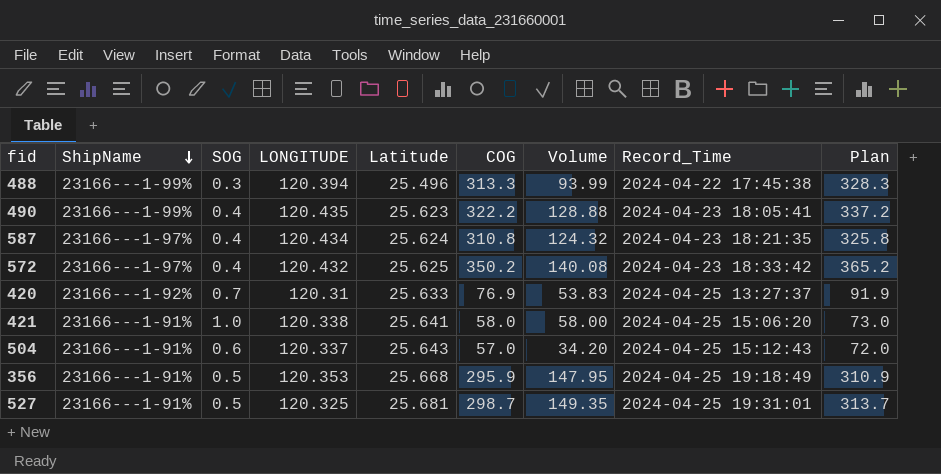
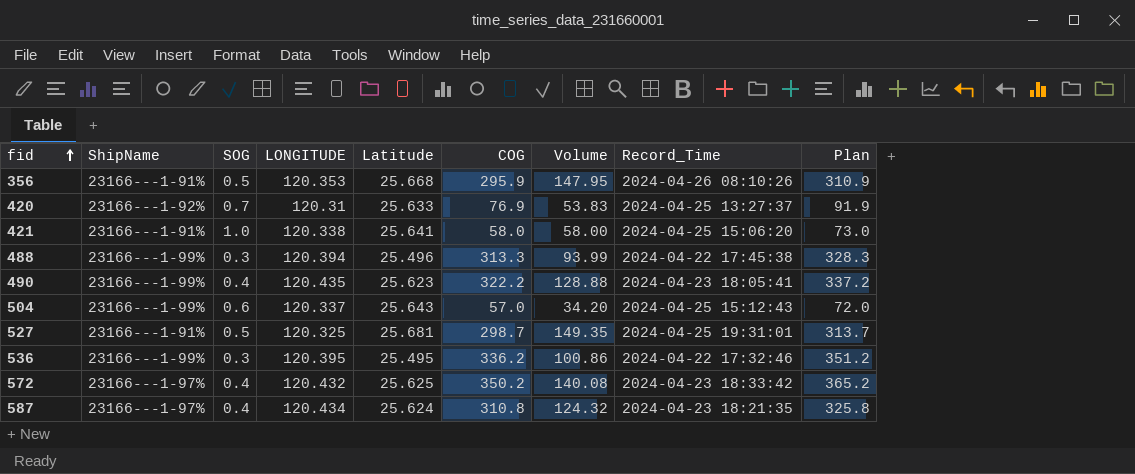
row order: ShipName descending -> fid ascending
356 | Record_Time: 2024-04-25 19:18:49 -> 2024-04-26 08:10:26
504 | ShipName: 23166---1-91% -> 23166---1-99%
row 536: none -> 23166---1-99% | 0.3 | 120.395 | 25.495 | 336.2 | 100.86 | 2024-04-22 17:32:46 | 351.2

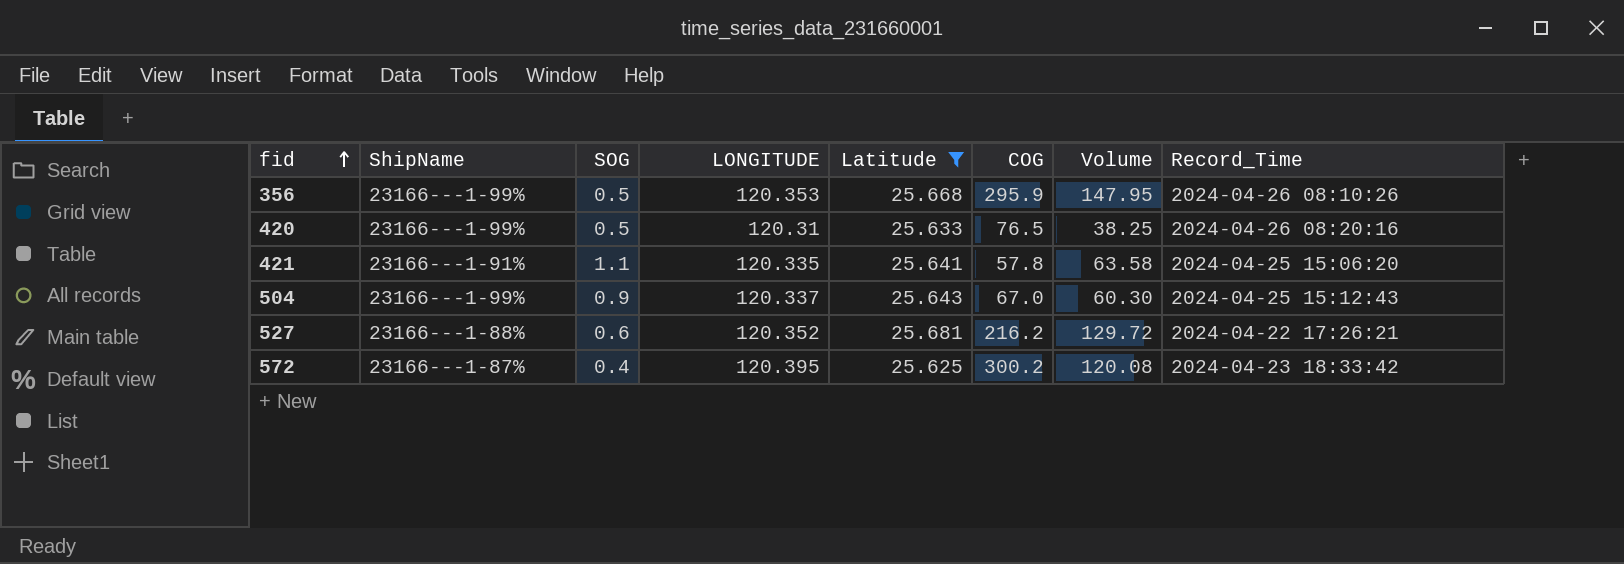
filter: none -> Latitude >= 25.625
column Plan | formula: [COG] + 15 -> none
356 | ShipName: 23166---1-91% -> 23166---1-99%
420 | ShipName: 23166---1-92% -> 23166---1-99%
420 | SOG: 0.7 -> 0.5
420 | COG: 76.9 -> 76.5
420 | Volume: 53.83 -> 38.25
420 | Record_Time: 2024-04-25 13:27:37 -> 2024-04-26 08:20:16
421 | SOG: 1.0 -> 1.1
421 | LONGITUDE: 120.338 -> 120.335
421 | COG: 58.0 -> 57.8
421 | Volume: 58.00 -> 63.58
504 | SOG: 0.6 -> 0.9
504 | COG: 57.0 -> 67.0
504 | Volume: 34.20 -> 60.30
527 | ShipName: 23166---1-91% -> 23166---1-88%
527 | SOG: 0.5 -> 0.6
527 | LONGITUDE: 120.325 -> 120.352
527 | COG: 298.7 -> 216.2
527 | Volume: 149.35 -> 129.72
527 | Record_Time: 2024-04-25 19:31:01 -> 2024-04-22 17:26:21
572 | ShipName: 23166---1-97% -> 23166---1-87%
572 | LONGITUDE: 120.432 -> 120.395
572 | COG: 350.2 -> 300.2
572 | Volume: 140.08 -> 120.08

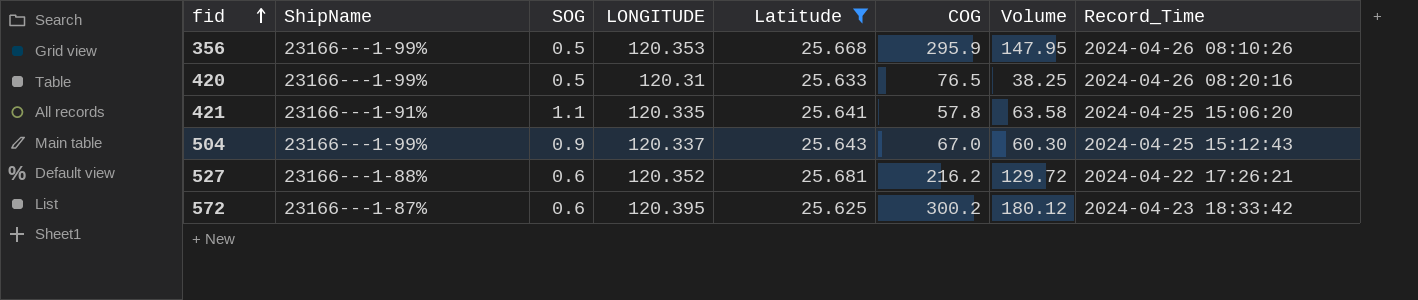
572 | SOG: 0.4 -> 0.6
572 | Volume: 120.08 -> 180.12

